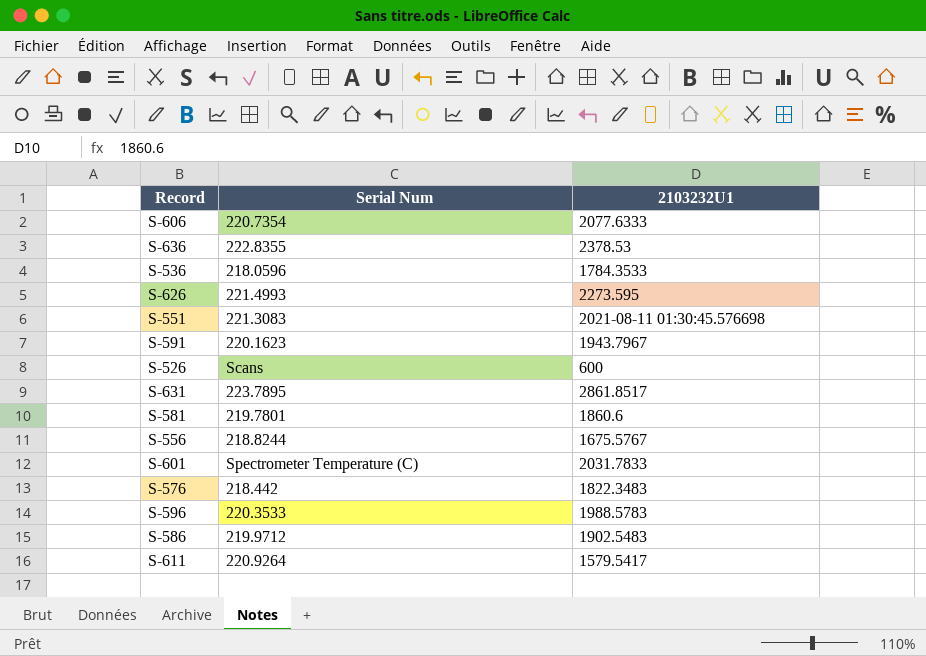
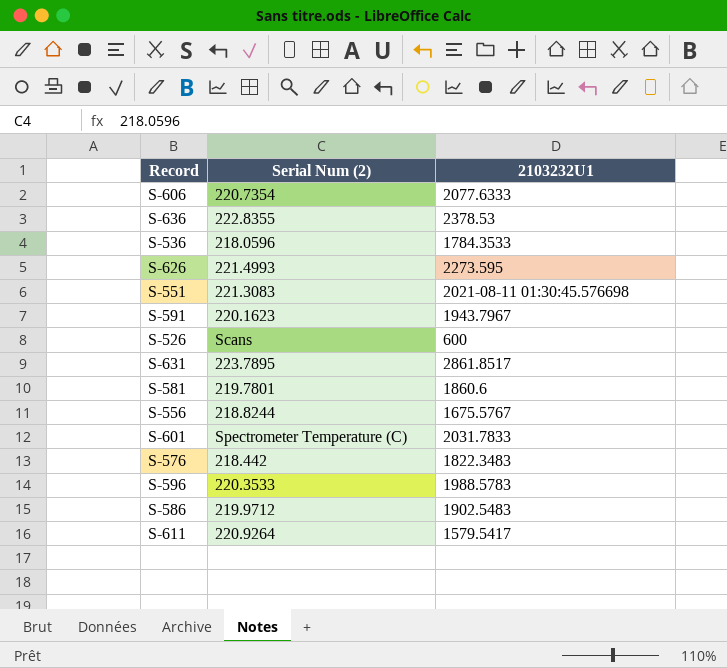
column name: Serial Num -> Serial Num (2)

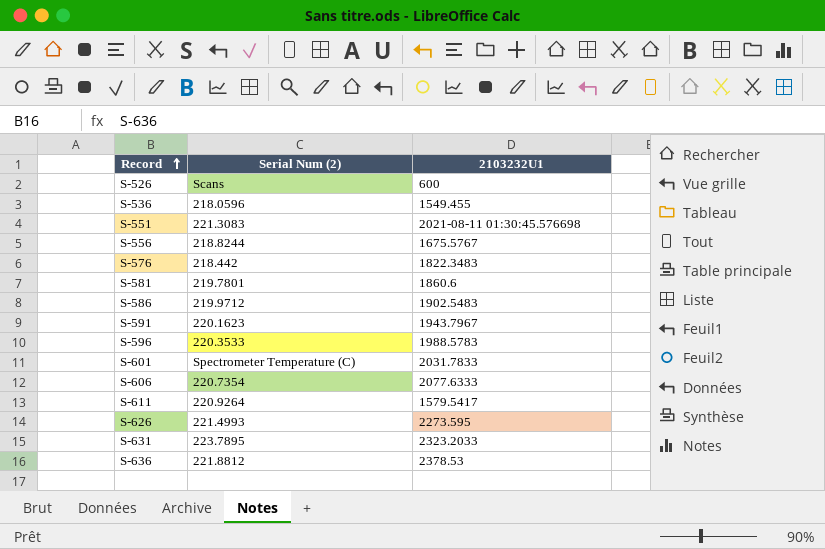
row order: none -> Record ascending
S-536 | 2103232U1: 1784.3533 -> 1549.455
S-631 | 2103232U1: 2861.8517 -> 2323.2033
S-636 | Serial Num (2): 222.8355 -> 221.8812

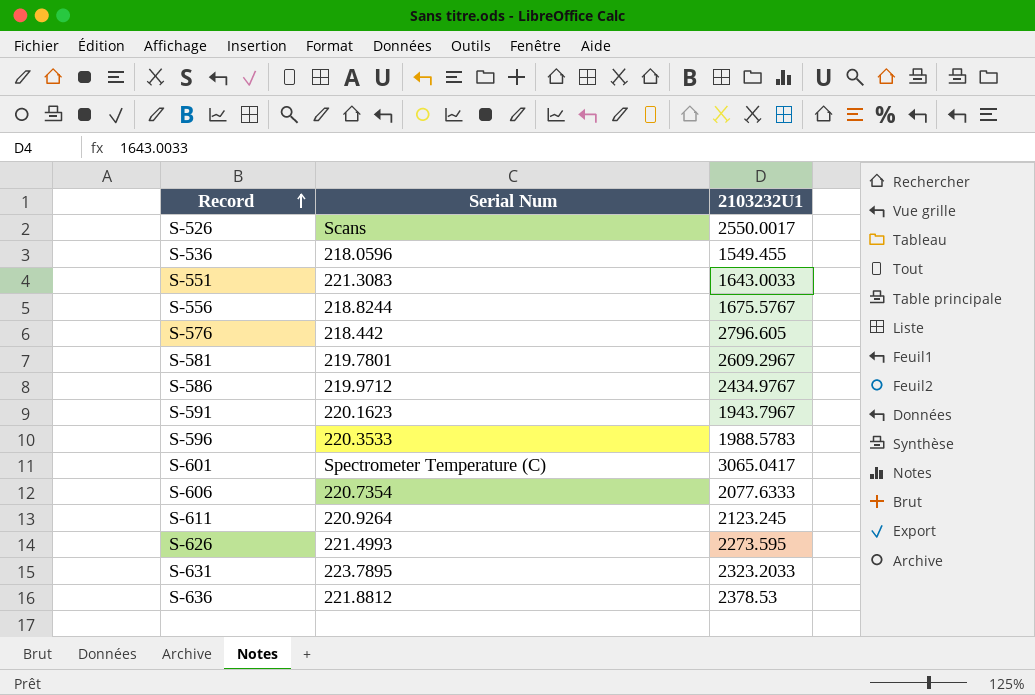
column name: Serial Num (2) -> Serial Num
S-526 | 2103232U1: 600 -> 2550.0017
S-551 | 2103232U1: 2021-08-11 01:30:45.576698 -> 1643.0033
S-576 | 2103232U1: 1822.3483 -> 2796.605
S-581 | 2103232U1: 1860.6 -> 2609.2967
S-586 | 2103232U1: 1902.5483 -> 2434.9767
S-601 | 2103232U1: 2031.7833 -> 3065.0417
S-611 | 2103232U1: 1579.5417 -> 2123.245

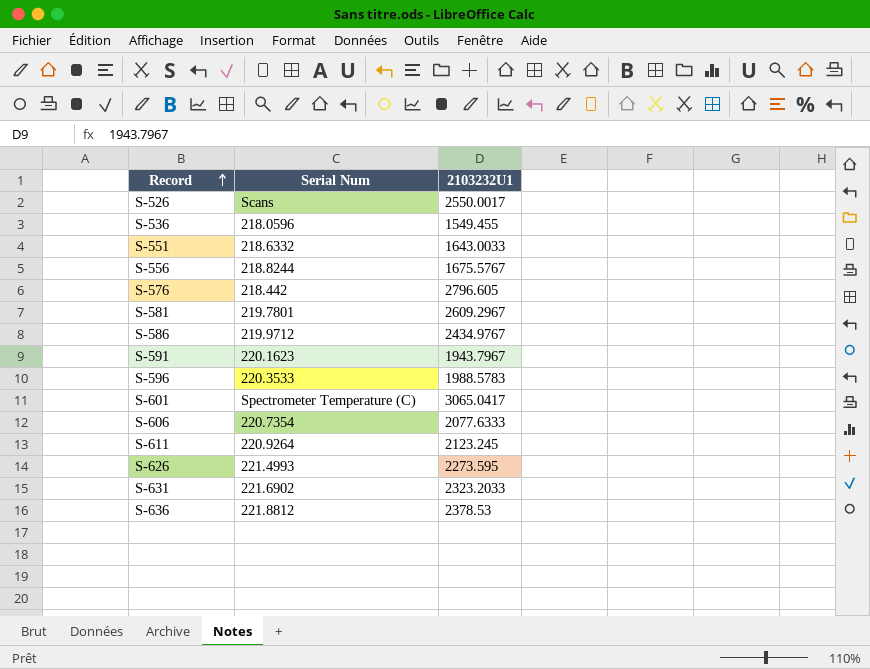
S-551 | Serial Num: 221.3083 -> 218.6332
S-631 | Serial Num: 223.7895 -> 221.6902

